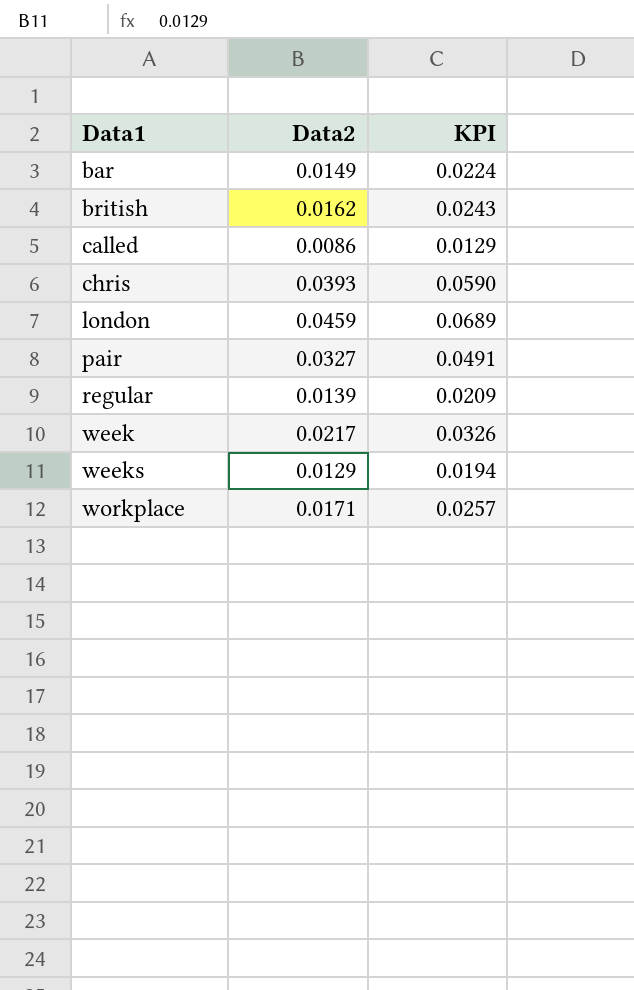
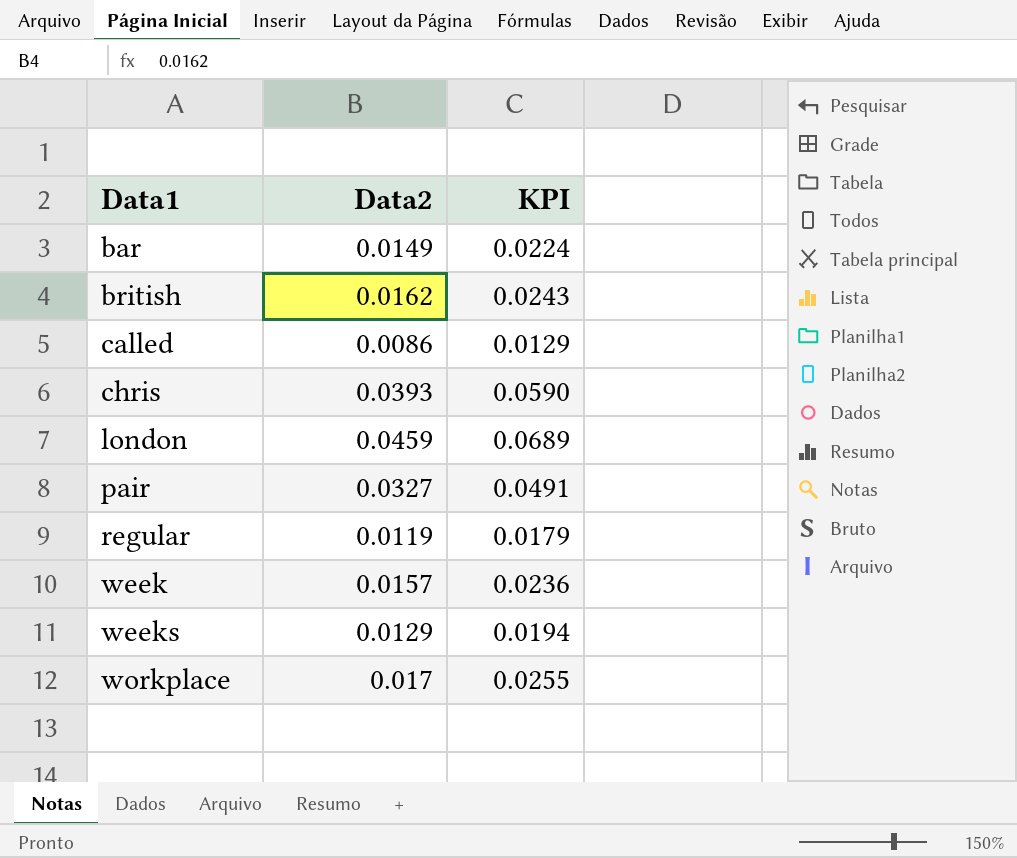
regular | Data2: 0.0139 -> 0.0119
regular | KPI: 0.0209 -> 0.0179
week | Data2: 0.0217 -> 0.0157
week | KPI: 0.0326 -> 0.0236
workplace | Data2: 0.0171 -> 0.017
workplace | KPI: 0.0257 -> 0.0255

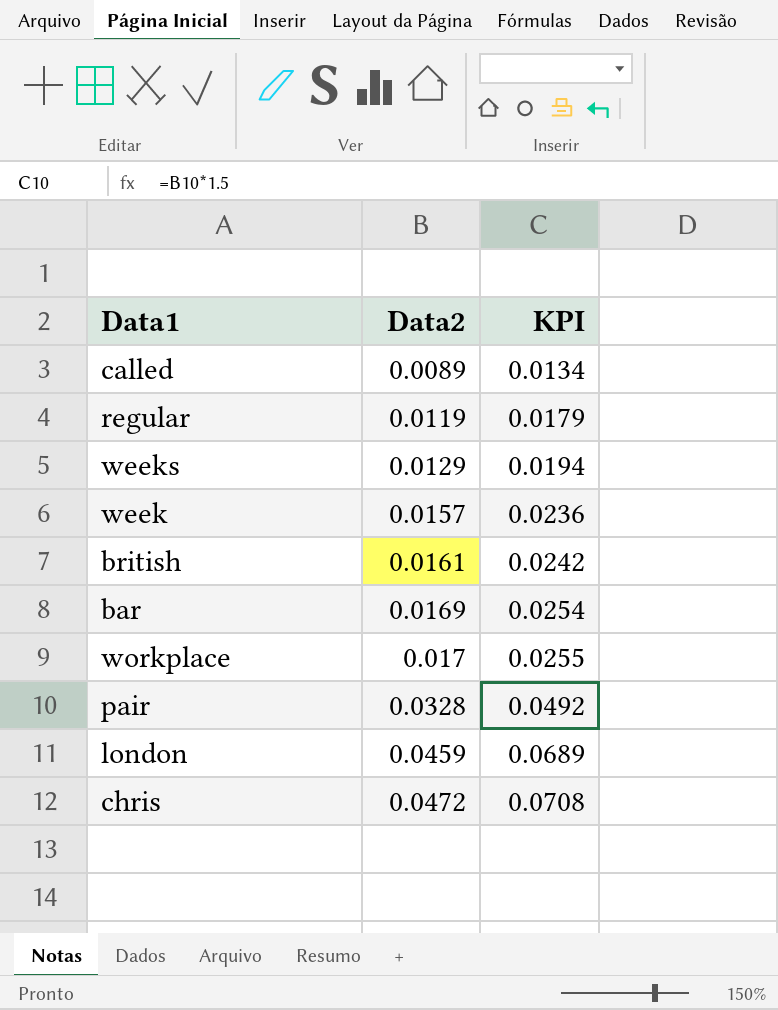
row order: Data1 ascending -> Data2 ascending
called | Data2: 0.0086 -> 0.0089
called | KPI: 0.0129 -> 0.0134
british | Data2: 0.0162 -> 0.0161
british | KPI: 0.0243 -> 0.0242
bar | Data2: 0.0149 -> 0.0169
bar | KPI: 0.0224 -> 0.0254
pair | Data2: 0.0327 -> 0.0328
pair | KPI: 0.0491 -> 0.0492
chris | Data2: 0.0393 -> 0.0472
chris | KPI: 0.0590 -> 0.0708

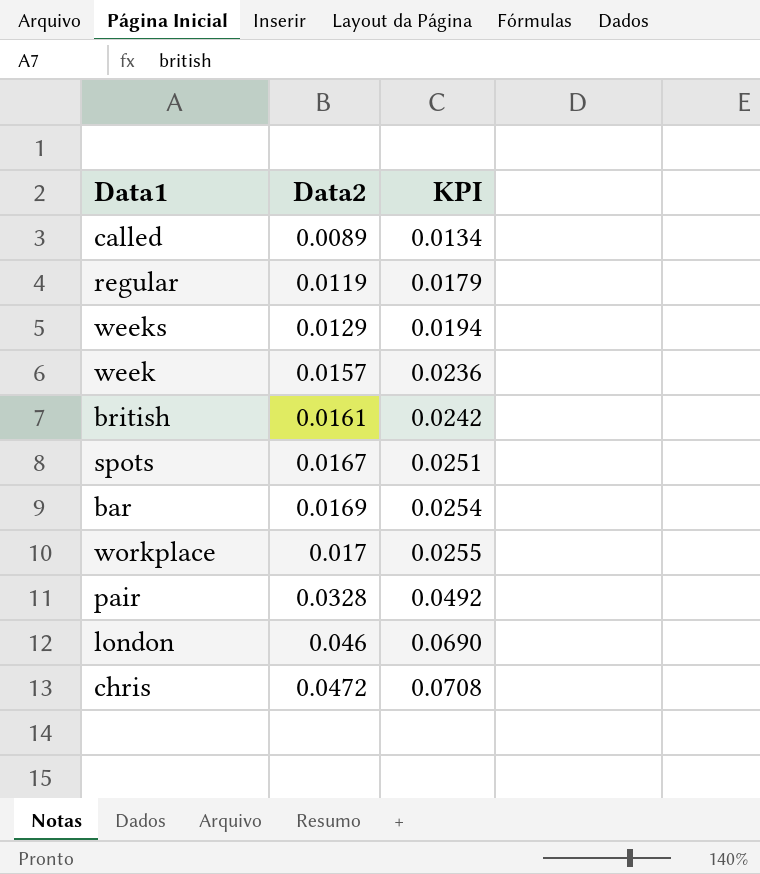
row spots: none -> 0.0167 | 0.0251
london | Data2: 0.0459 -> 0.046
london | KPI: 0.0689 -> 0.0690

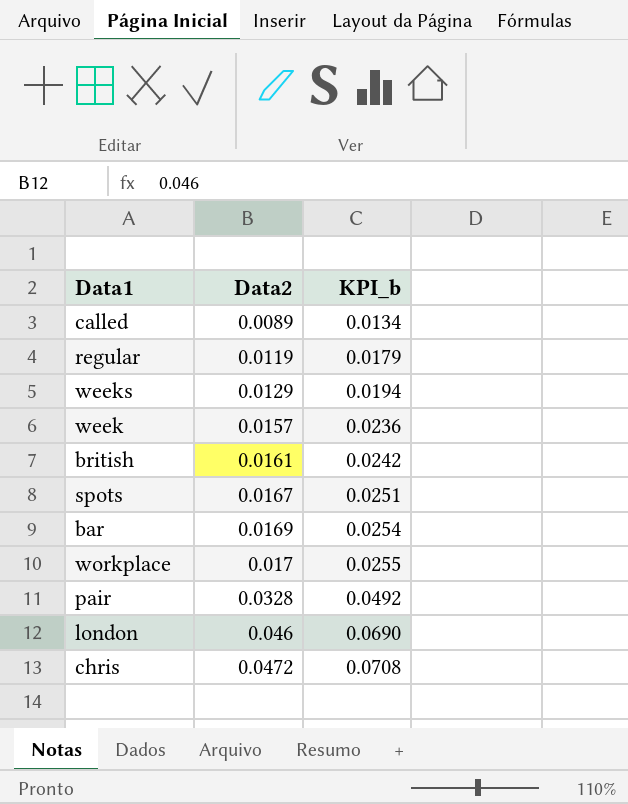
column name: KPI -> KPI_b

